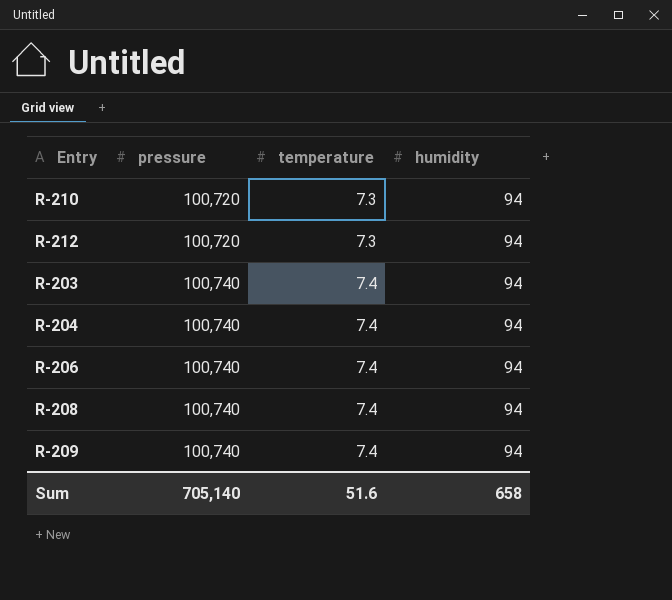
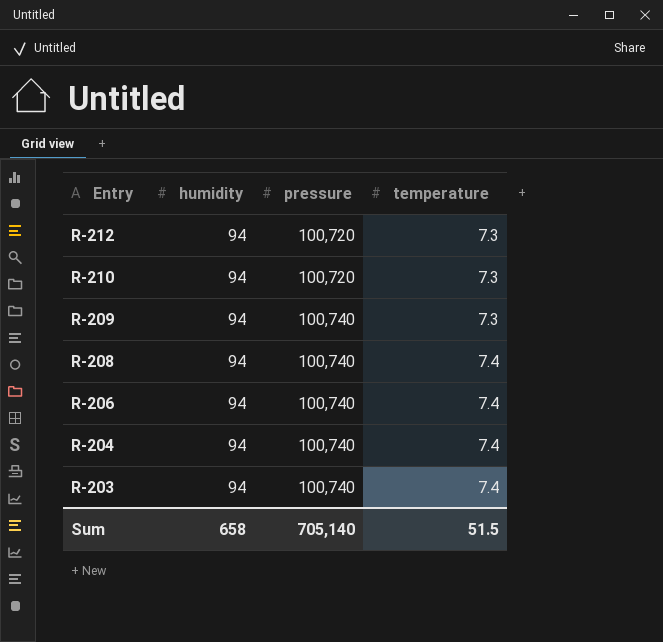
row order: pressure ascending -> Entry descending
column humidity | position: 4 -> 2
R-209 | temperature: 7.4 -> 7.3
Sum | temperature: 51.6 -> 51.5

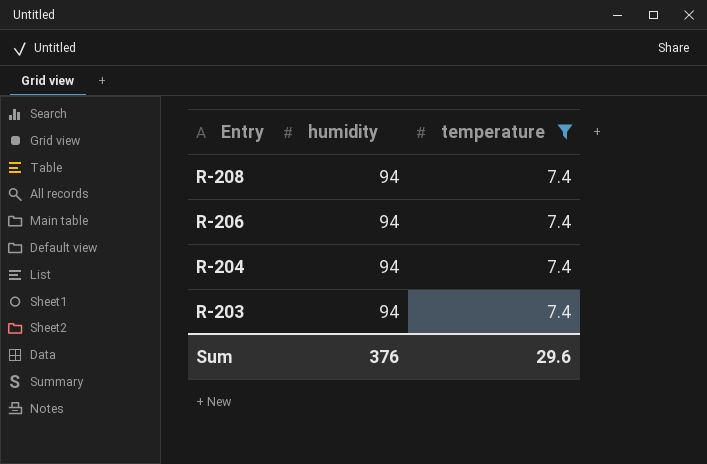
filter: none -> temperature = 7.4
column pressure | position: 3 -> none
Sum | humidity: 658 -> 376
Sum | temperature: 51.5 -> 29.6

